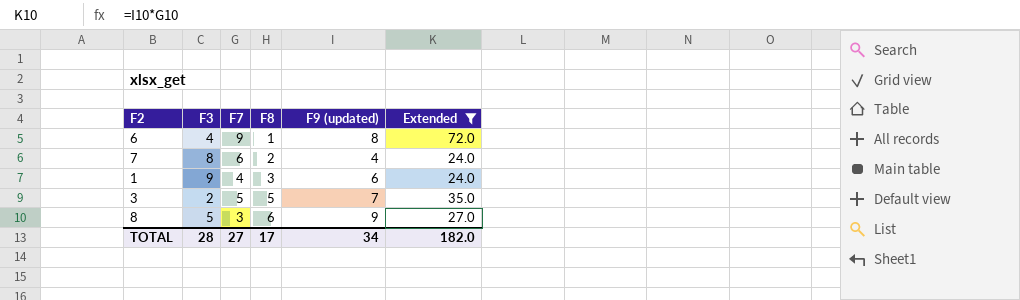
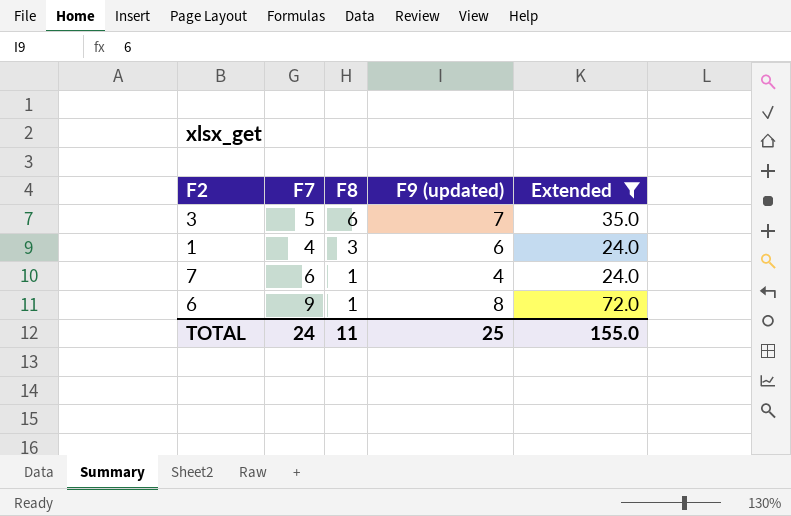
row order: F8 ascending -> F8 descending
column F3 | position: 2 -> none
row 8: 5 | 3 | 6 | 9 | 27.0 -> none
3 | F8: 5 -> 6
7 | F8: 2 -> 1
TOTAL | F7: 27 -> 24
TOTAL | F8: 17 -> 11
TOTAL | F9 (updated): 34 -> 25
TOTAL | Extended: 182.0 -> 155.0

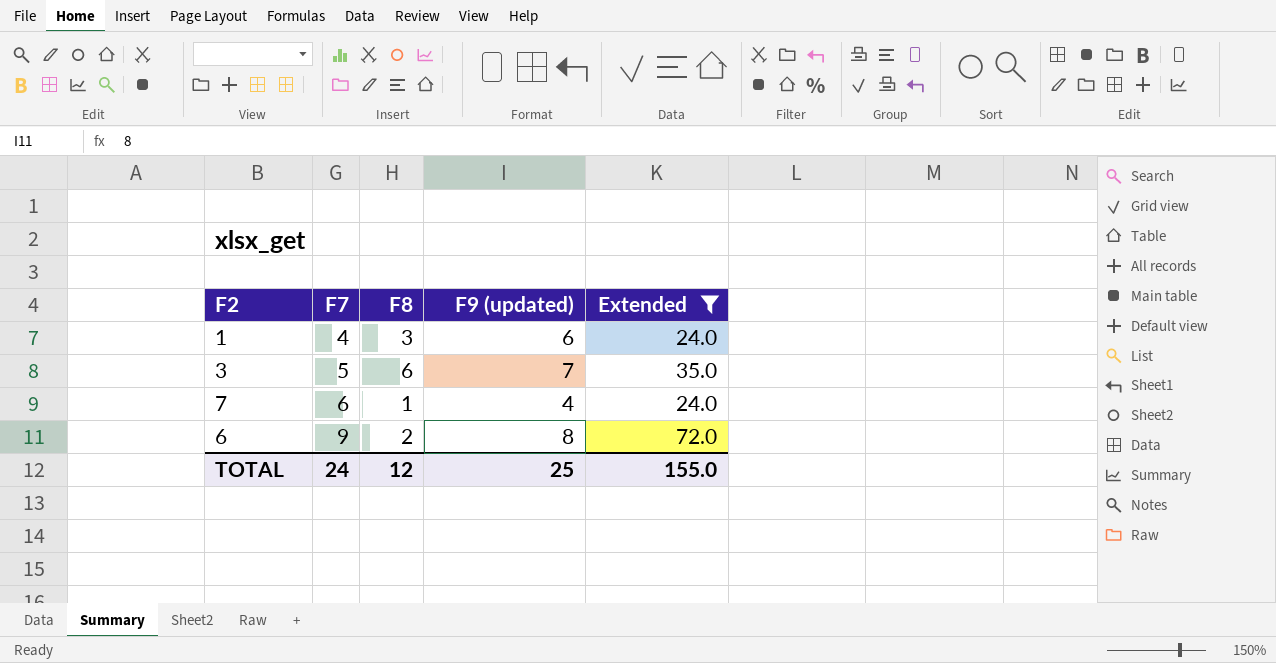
row order: F8 descending -> F7 ascending
6 | F8: 1 -> 2
TOTAL | F8: 11 -> 12

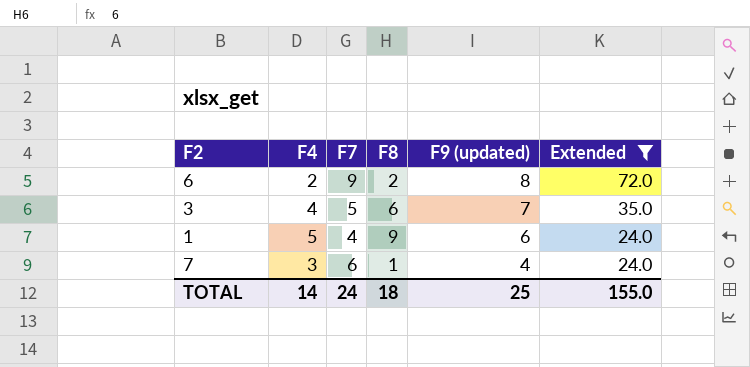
row order: F7 ascending -> F9 (updated) descending
column F4 | position: none -> 2
1 | F8: 3 -> 9
TOTAL | F8: 12 -> 18

